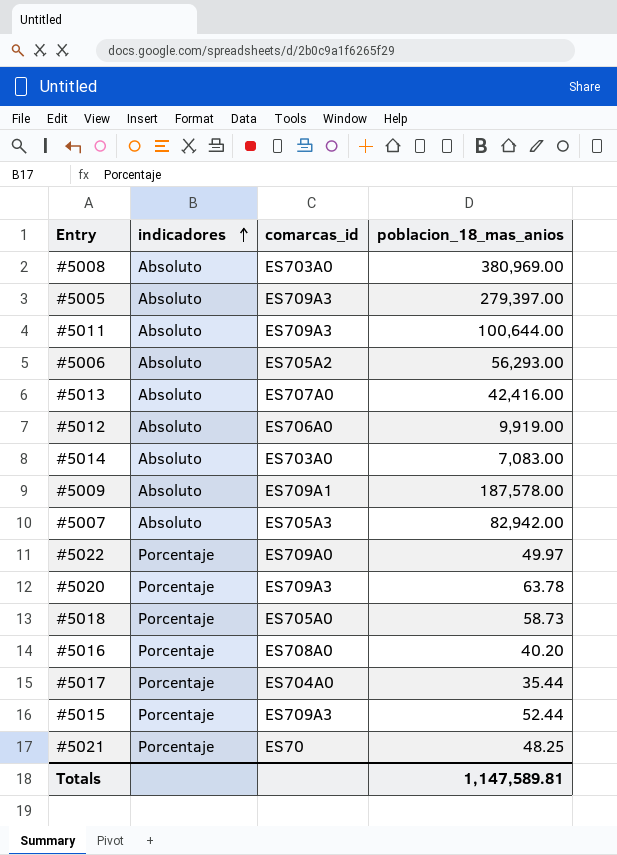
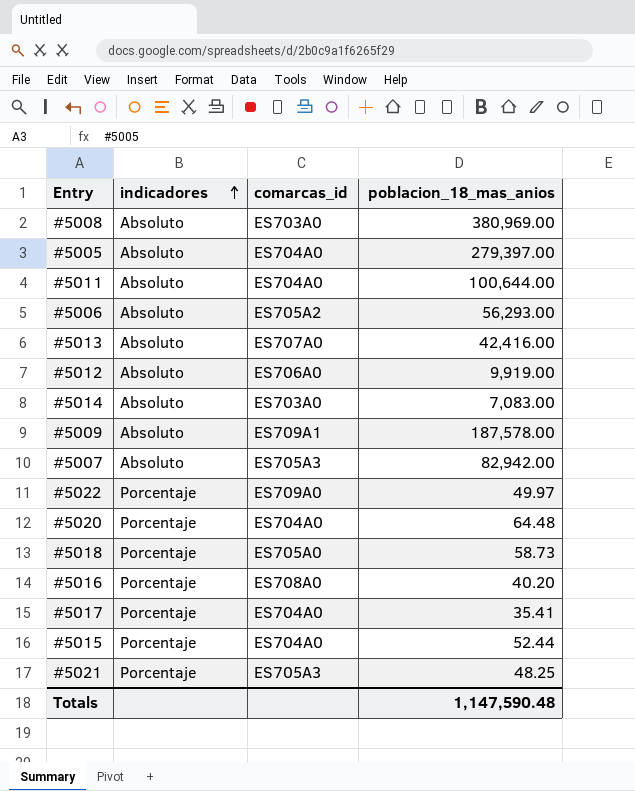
#5005 | comarcas_id: ES709A3 -> ES704A0
#5011 | comarcas_id: ES709A3 -> ES704A0
#5020 | comarcas_id: ES709A3 -> ES704A0
#5020 | poblacion_18_mas_anios: 63.78 -> 64.48
#5017 | poblacion_18_mas_anios: 35.44 -> 35.41
#5015 | comarcas_id: ES709A3 -> ES704A0
#5021 | comarcas_id: ES70 -> ES705A3
Totals | poblacion_18_mas_anios: 1,147,589.81 -> 1,147,590.48

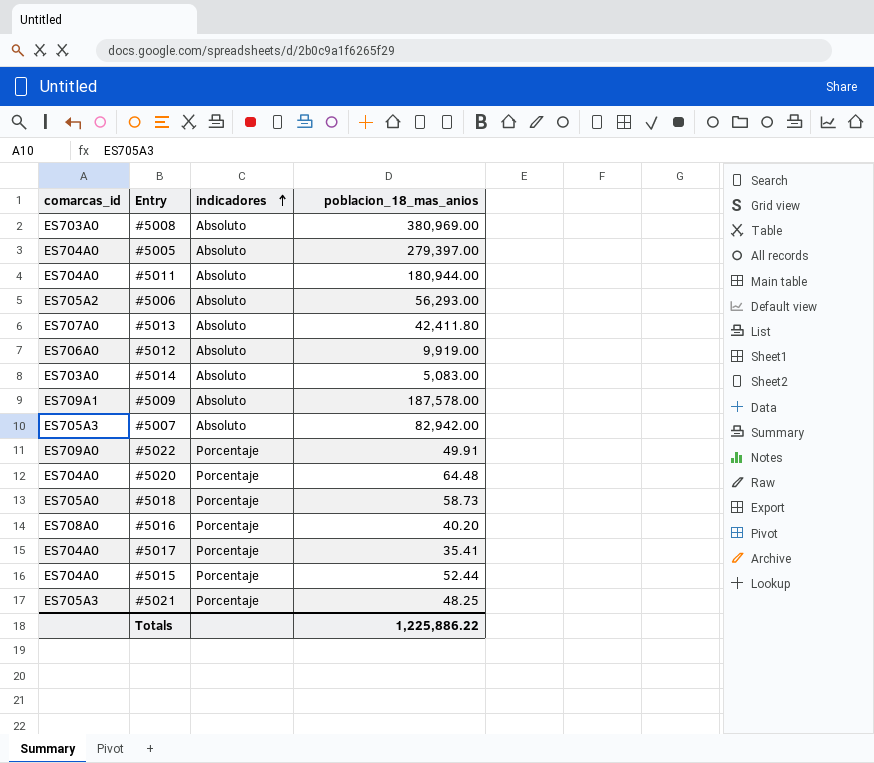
column comarcas_id | position: 3 -> 1
#5011 | poblacion_18_mas_anios: 100,644.00 -> 180,944.00
#5013 | poblacion_18_mas_anios: 42,416.00 -> 42,411.80
#5014 | poblacion_18_mas_anios: 7,083.00 -> 5,083.00
#5022 | poblacion_18_mas_anios: 49.97 -> 49.91
Totals | poblacion_18_mas_anios: 1,147,590.48 -> 1,225,886.22

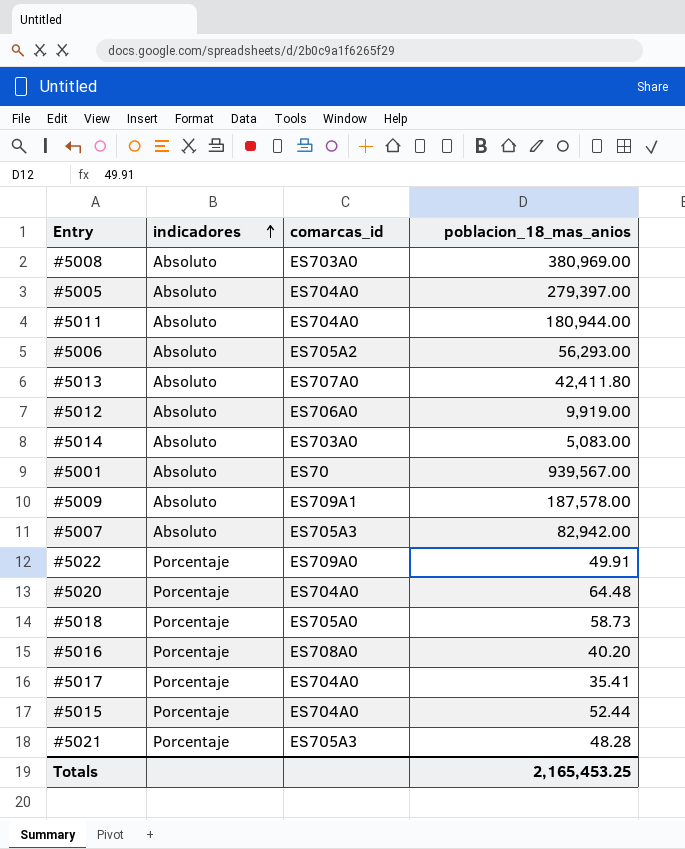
column comarcas_id | position: 1 -> 3
row #5001: none -> Absoluto | ES70 | 939,567.00
#5021 | poblacion_18_mas_anios: 48.25 -> 48.28
Totals | poblacion_18_mas_anios: 1,225,886.22 -> 2,165,453.25

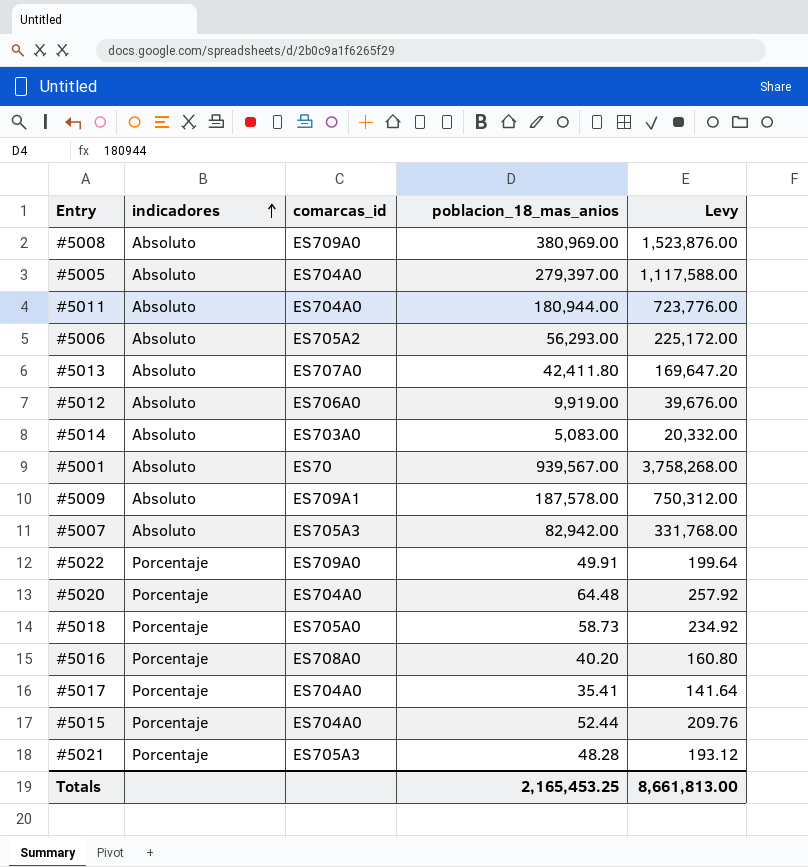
column Levy | formula: none -> [poblacion_18_mas_anios] * 4
#5008 | comarcas_id: ES703A0 -> ES709A0

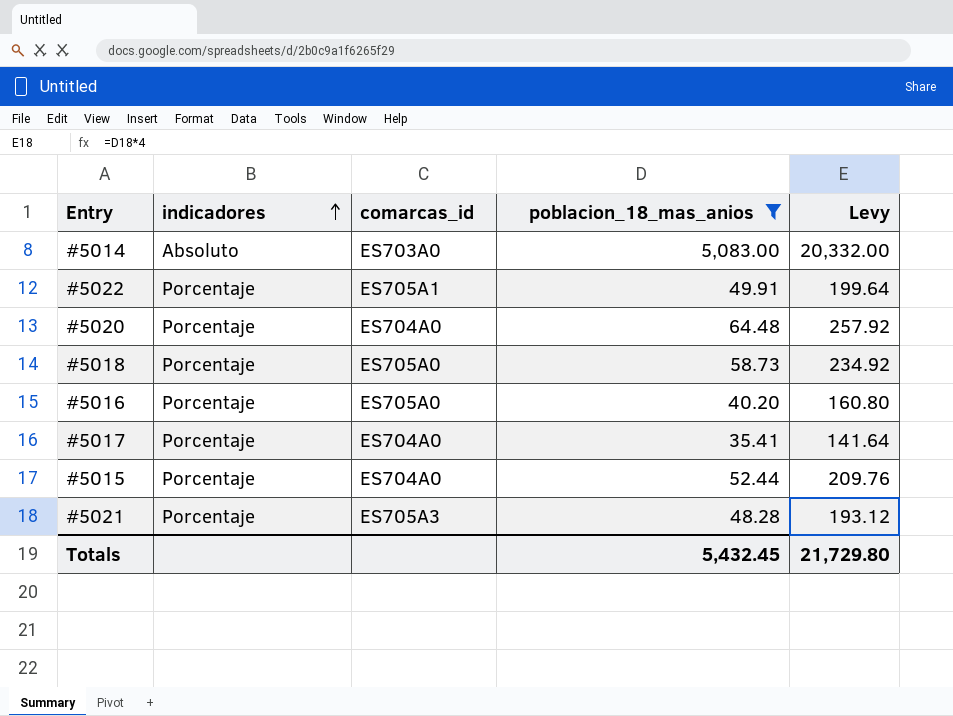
filter: none -> poblacion_18_mas_anios <= 5,083.00
#5022 | comarcas_id: ES709A0 -> ES705A1
#5016 | comarcas_id: ES708A0 -> ES705A0
Totals | poblacion_18_mas_anios: 2,165,453.25 -> 5,432.45
Totals | Levy: 8,661,813.00 -> 21,729.80

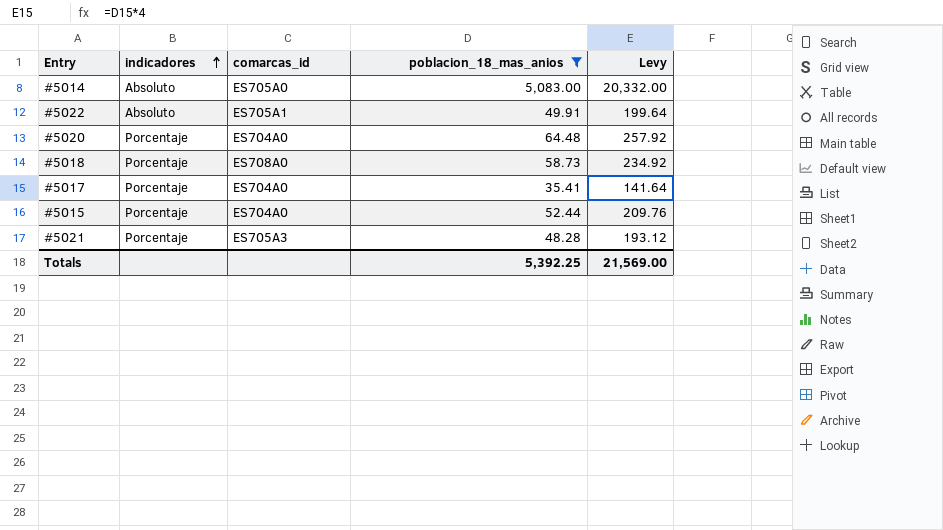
row #5016: Porcentaje | ES705A0 | 40.20 | 160.80 -> none
#5014 | comarcas_id: ES703A0 -> ES705A0
#5022 | indicadores: Porcentaje -> Absoluto
#5018 | comarcas_id: ES705A0 -> ES708A0
Totals | poblacion_18_mas_anios: 5,432.45 -> 5,392.25
Totals | Levy: 21,729.80 -> 21,569.00

